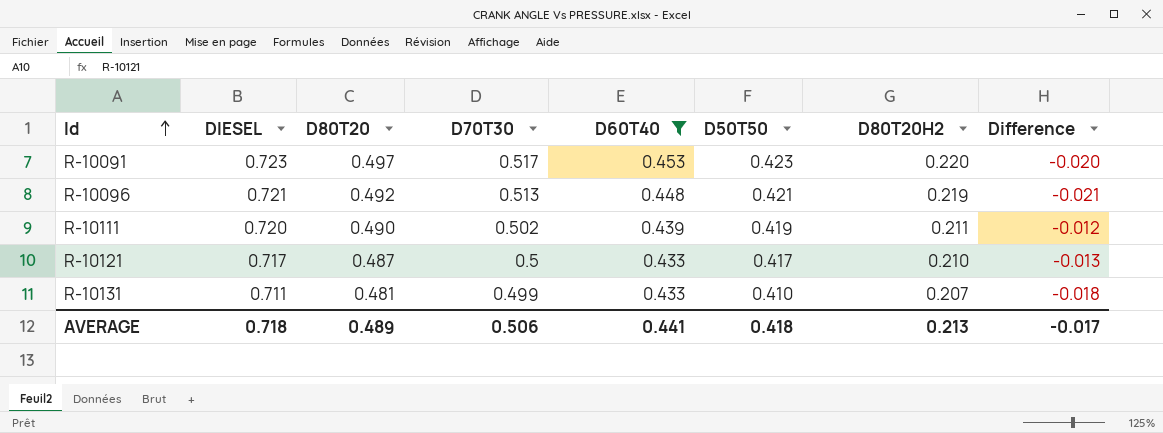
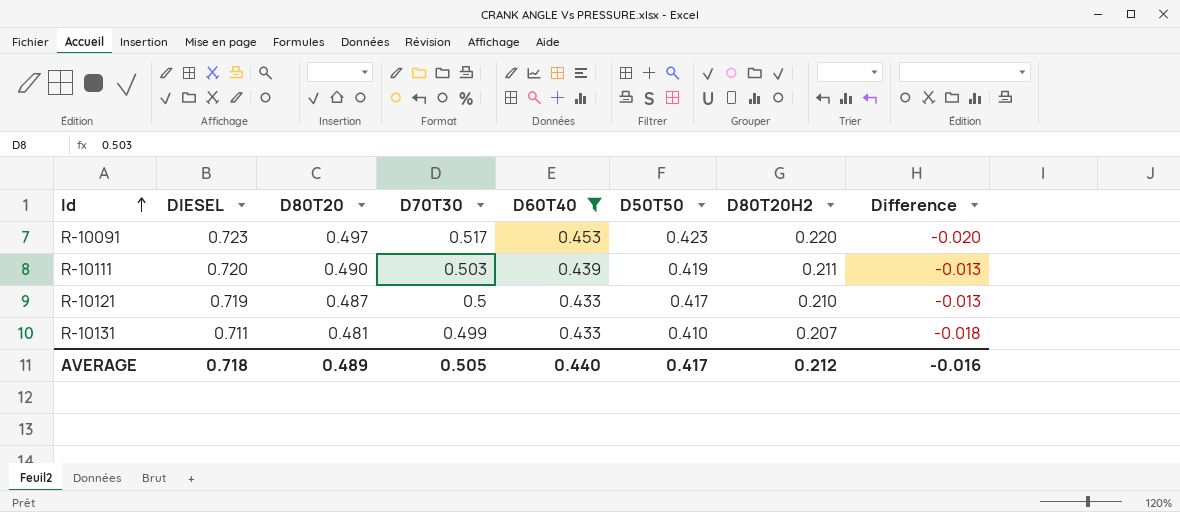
row R-10096: 0.721 | 0.492 | 0.513 | 0.448 | 0.421 | 0.219 | -0.021 -> none
R-10111 | D70T30: 0.502 -> 0.503
R-10111 | Difference: -0.012 -> -0.013
R-10121 | DIESEL: 0.717 -> 0.719
AVERAGE | D70T30: 0.506 -> 0.505
AVERAGE | D60T40: 0.441 -> 0.440
AVERAGE | D50T50: 0.418 -> 0.417
AVERAGE | D80T20H2: 0.213 -> 0.212
AVERAGE | Difference: -0.017 -> -0.016

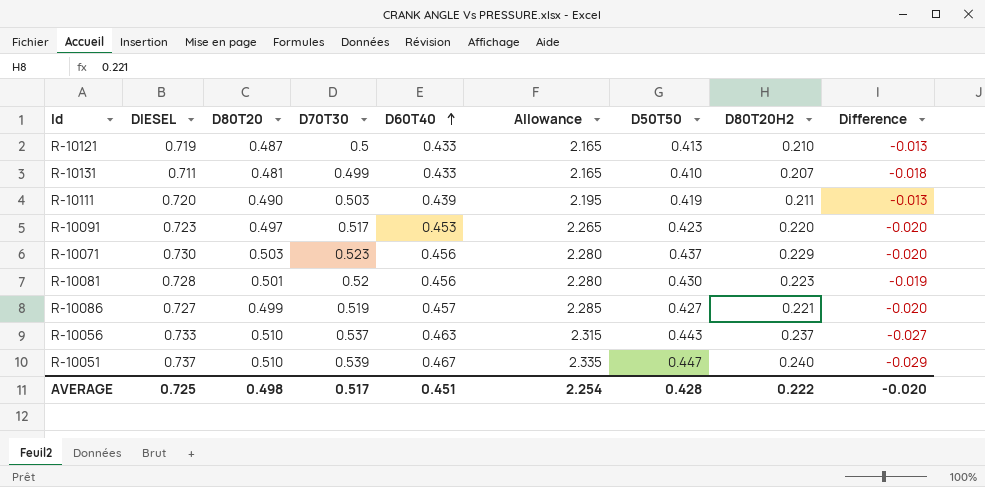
filter: D60T40 <= 0.453 -> none
row order: Id ascending -> D60T40 ascending
column Allowance | formula: none -> [D60T40] * 5
R-10121 | D50T50: 0.417 -> 0.413
AVERAGE | DIESEL: 0.718 -> 0.725
AVERAGE | D80T20: 0.489 -> 0.498
AVERAGE | D70T30: 0.505 -> 0.517
AVERAGE | D60T40: 0.440 -> 0.451
AVERAGE | D50T50: 0.417 -> 0.428
AVERAGE | D80T20H2: 0.212 -> 0.222
AVERAGE | Difference: -0.016 -> -0.020

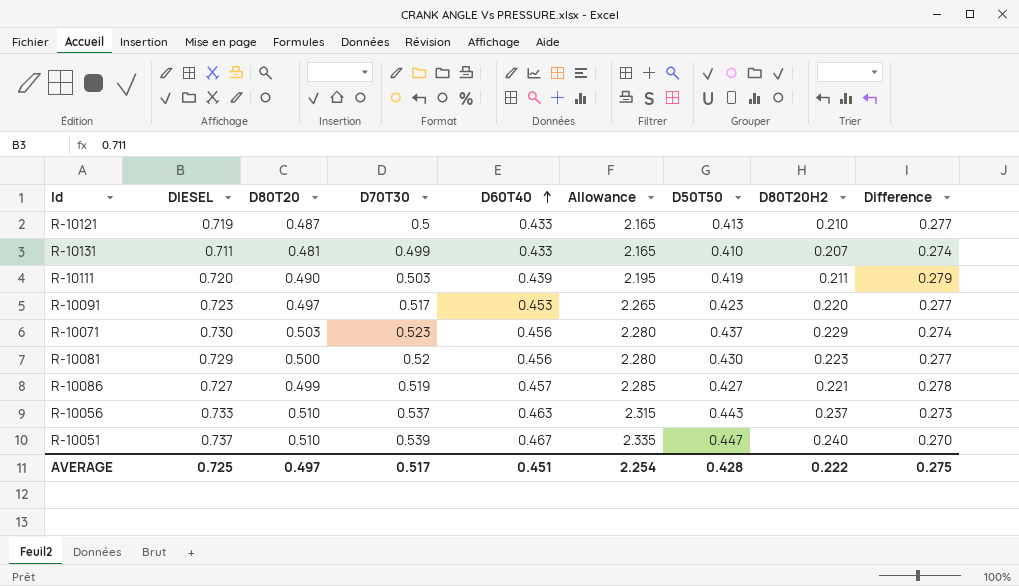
column Difference | formula: [D80T20] - [D70T30] -> [D80T20] - [D80T20H2]
R-10081 | DIESEL: 0.728 -> 0.729
R-10081 | D80T20: 0.501 -> 0.500
AVERAGE | D80T20: 0.498 -> 0.497
AVERAGE | Difference: -0.020 -> 0.275

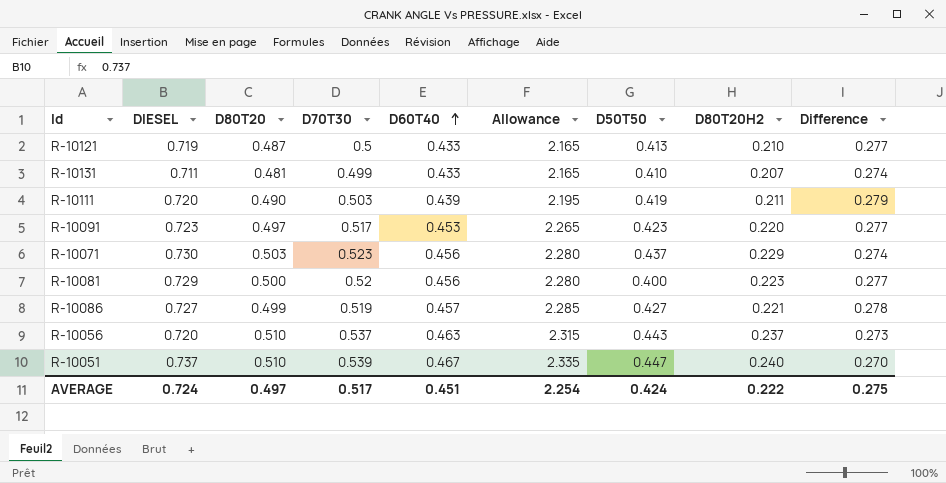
R-10081 | D50T50: 0.430 -> 0.400
R-10056 | DIESEL: 0.733 -> 0.720
AVERAGE | DIESEL: 0.725 -> 0.724
AVERAGE | D50T50: 0.428 -> 0.424

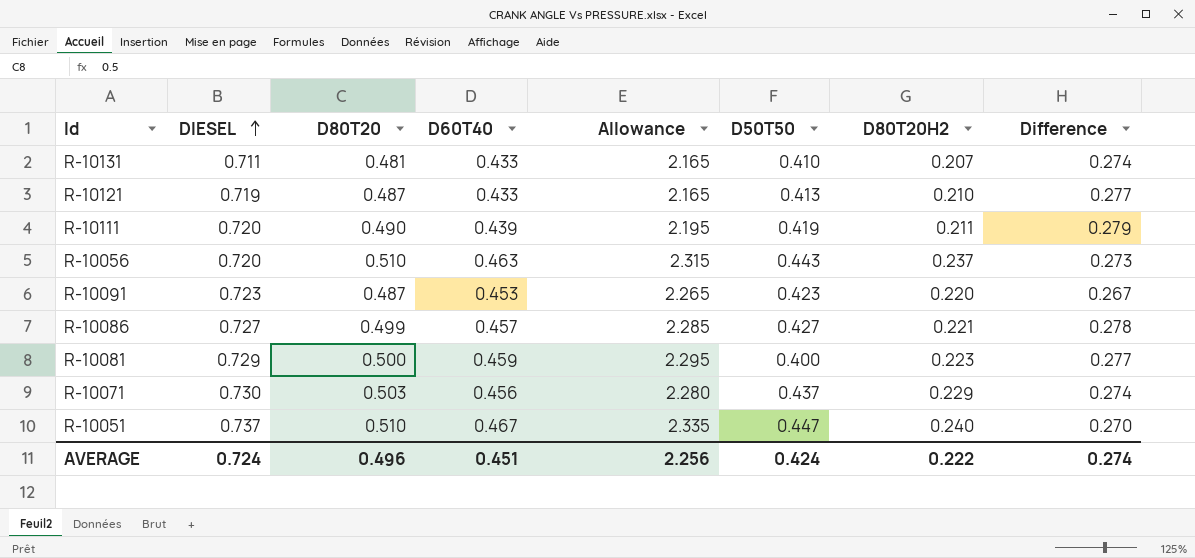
row order: D60T40 ascending -> DIESEL ascending
column D70T30 | position: 4 -> none
R-10091 | D80T20: 0.497 -> 0.487
R-10091 | Difference: 0.277 -> 0.267
R-10081 | D60T40: 0.456 -> 0.459
R-10081 | Allowance: 2.280 -> 2.295
AVERAGE | D80T20: 0.497 -> 0.496
AVERAGE | Allowance: 2.254 -> 2.256
AVERAGE | Difference: 0.275 -> 0.274

